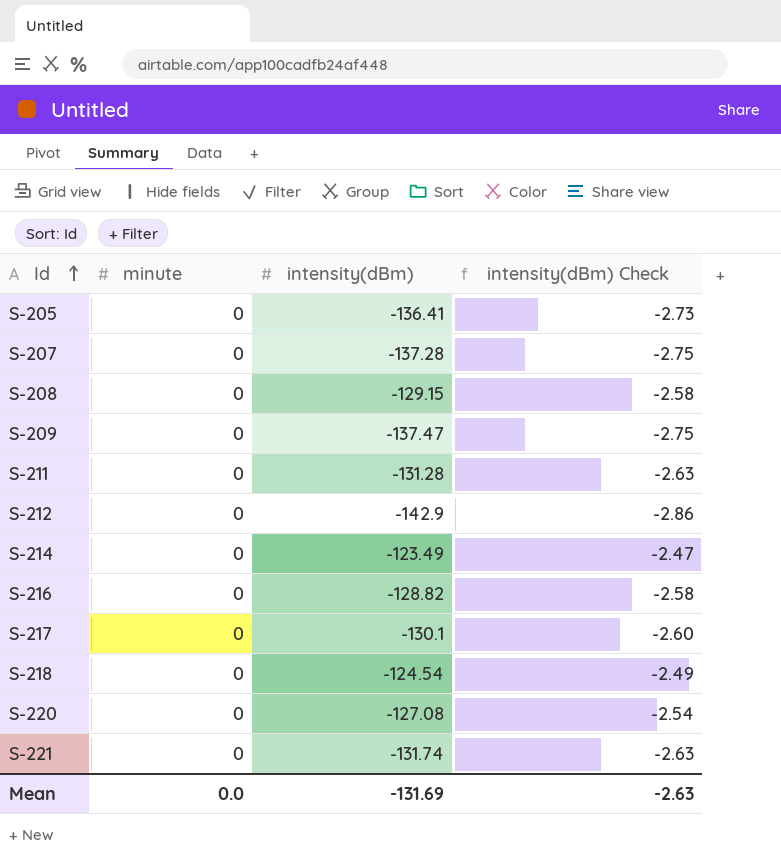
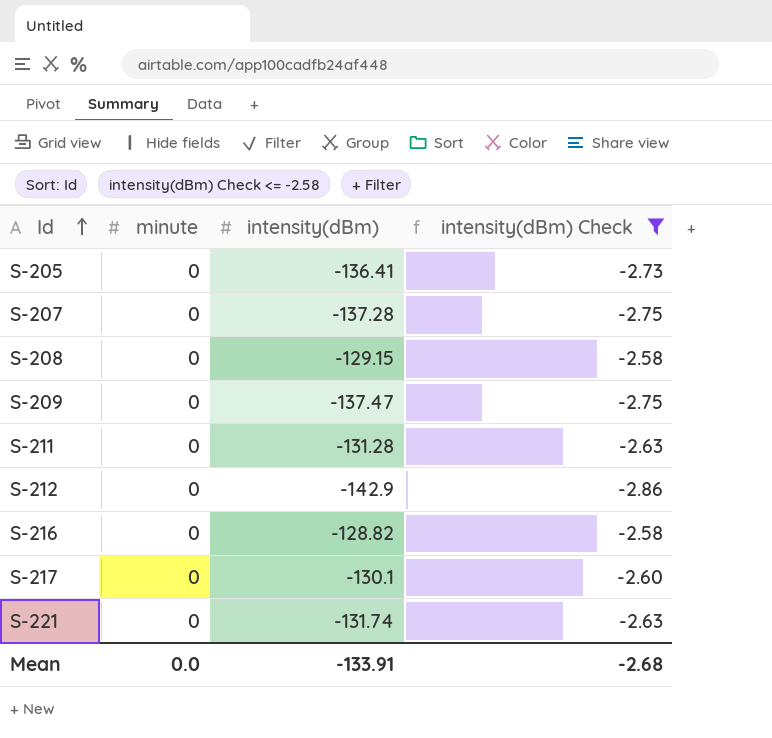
filter: none -> intensity(dBm) Check <= -2.58
Mean | intensity(dBm): -131.69 -> -133.91
Mean | intensity(dBm) Check: -2.63 -> -2.68

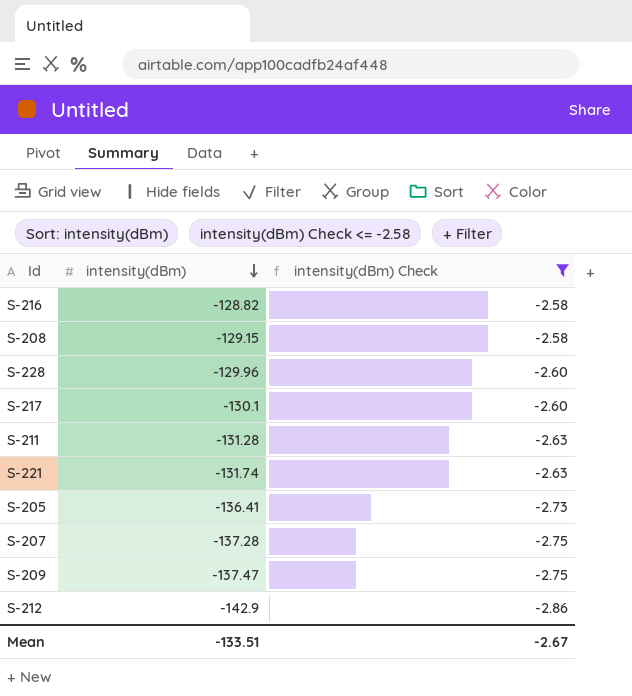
row order: Id ascending -> intensity(dBm) descending
column minute | position: 2 -> none
row S-228: none -> -129.96 | -2.60
Mean | intensity(dBm): -133.91 -> -133.51
Mean | intensity(dBm) Check: -2.68 -> -2.67

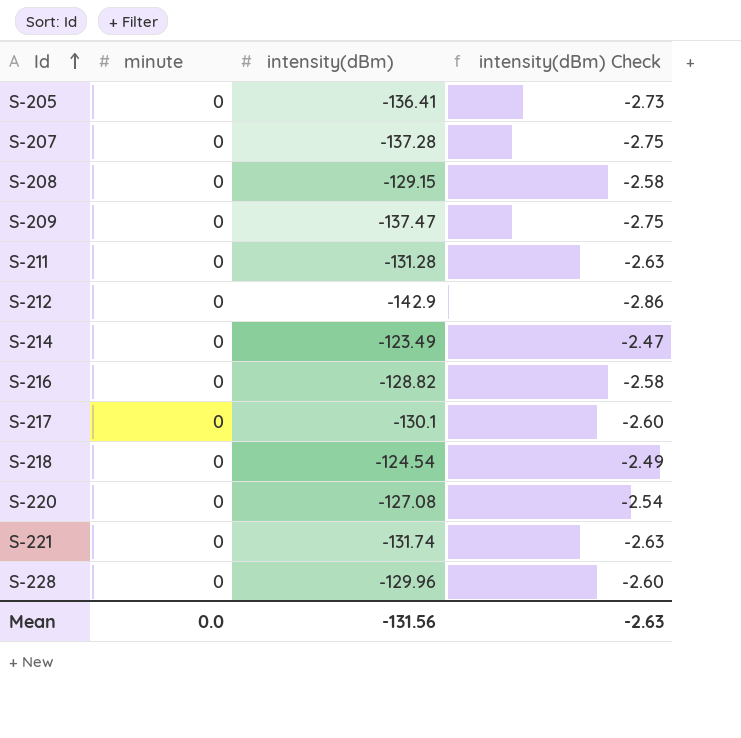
filter: intensity(dBm) Check <= -2.58 -> none
row order: intensity(dBm) descending -> Id ascending
column minute | position: none -> 2
Mean | intensity(dBm): -133.51 -> -131.56
Mean | intensity(dBm) Check: -2.67 -> -2.63

